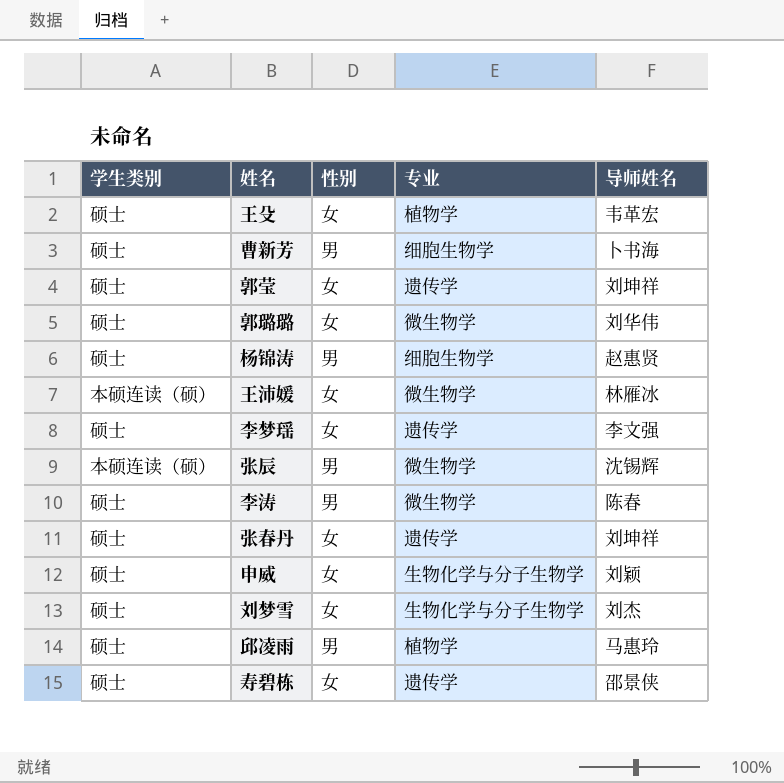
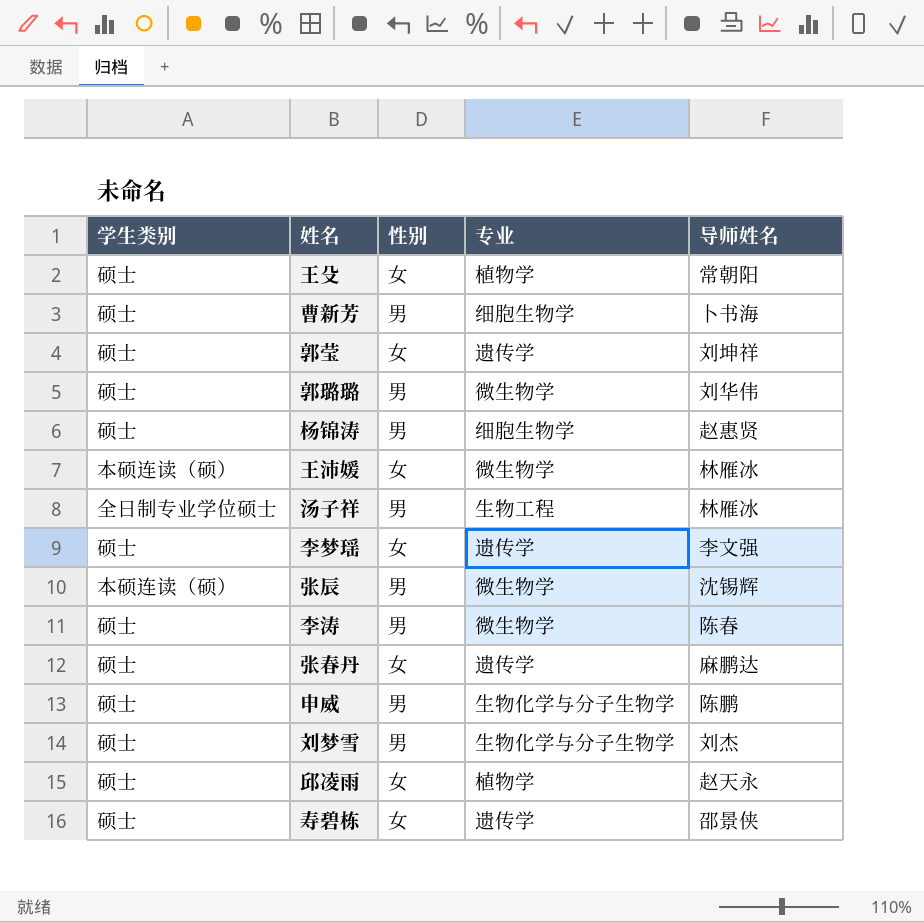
王殳 | 导师姓名: 韦革宏 -> 常朝阳
郭璐璐 | 性别: 女 -> 男
row 汤子祥: none -> 全日制专业学位硕士 | 男 | 生物工程 | 林雁冰
张春丹 | 导师姓名: 刘坤祥 -> 麻鹏达
申威 | 性别: 女 -> 男
申威 | 导师姓名: 刘颖 -> 陈鹏
刘梦雪 | 性别: 女 -> 男
邱凌雨 | 性别: 男 -> 女
邱凌雨 | 导师姓名: 马惠玲 -> 赵天永

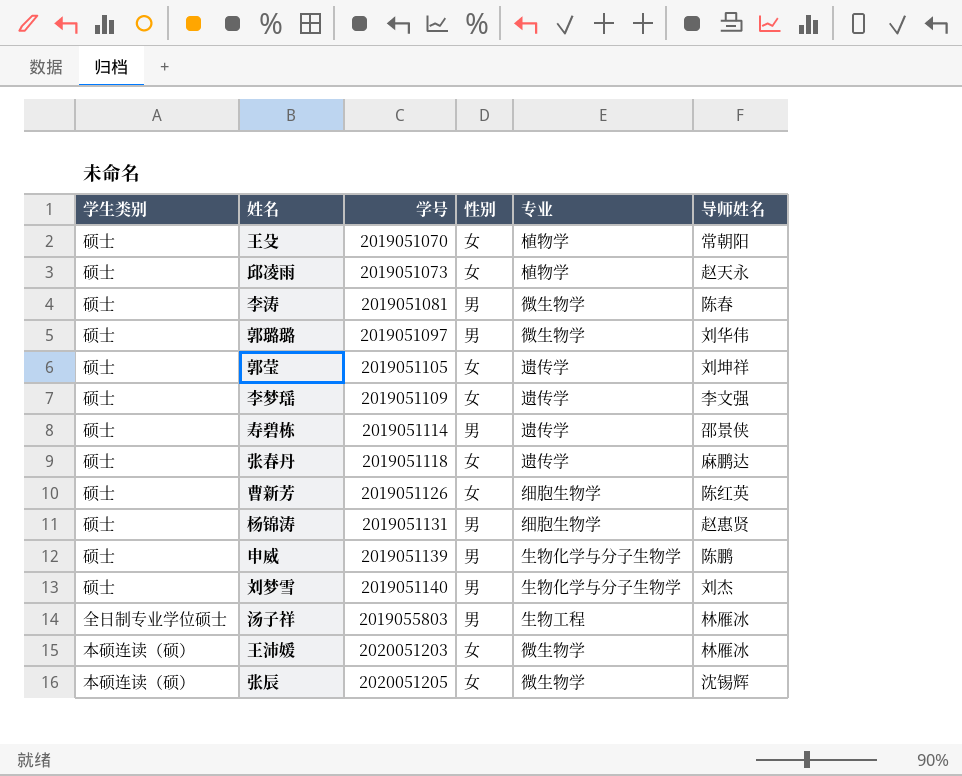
row order: none -> 学号 ascending
column 学号 | position: none -> 3
寿碧栋 | 性别: 女 -> 男
曹新芳 | 性别: 男 -> 女
曹新芳 | 导师姓名: 卜书海 -> 陈红英
张辰 | 性别: 男 -> 女

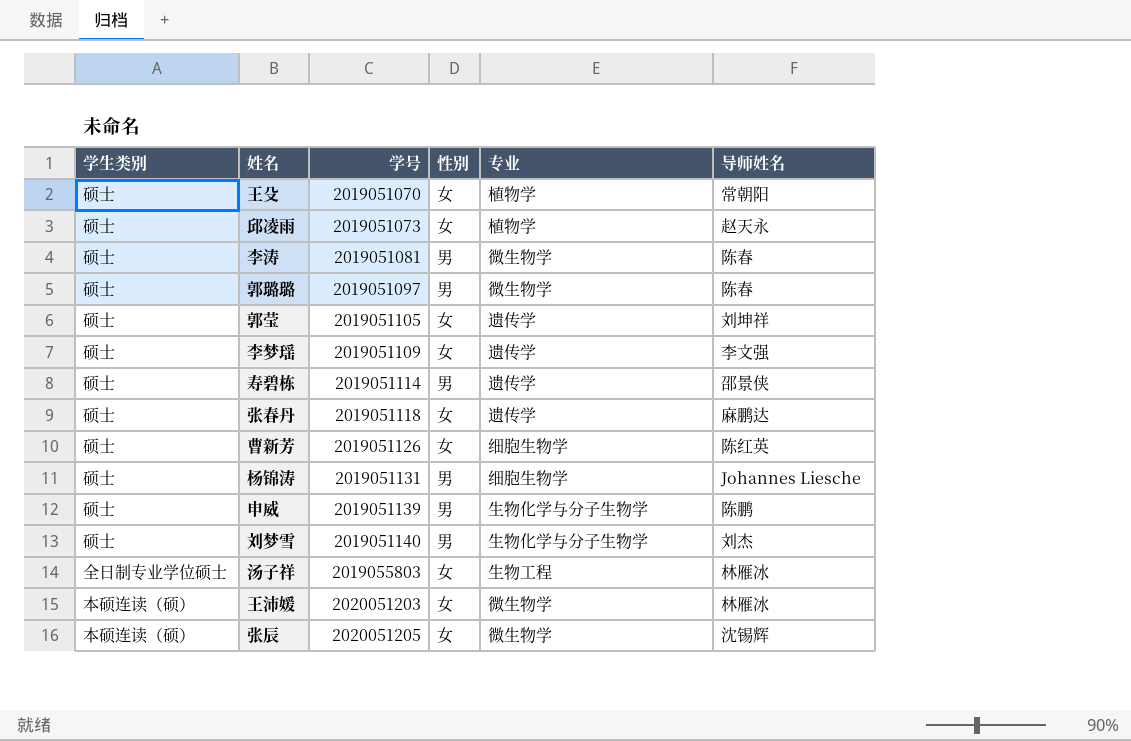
郭璐璐 | 导师姓名: 刘华伟 -> 陈春
杨锦涛 | 导师姓名: 赵惠贤 -> Johannes Liesche
汤子祥 | 性别: 男 -> 女

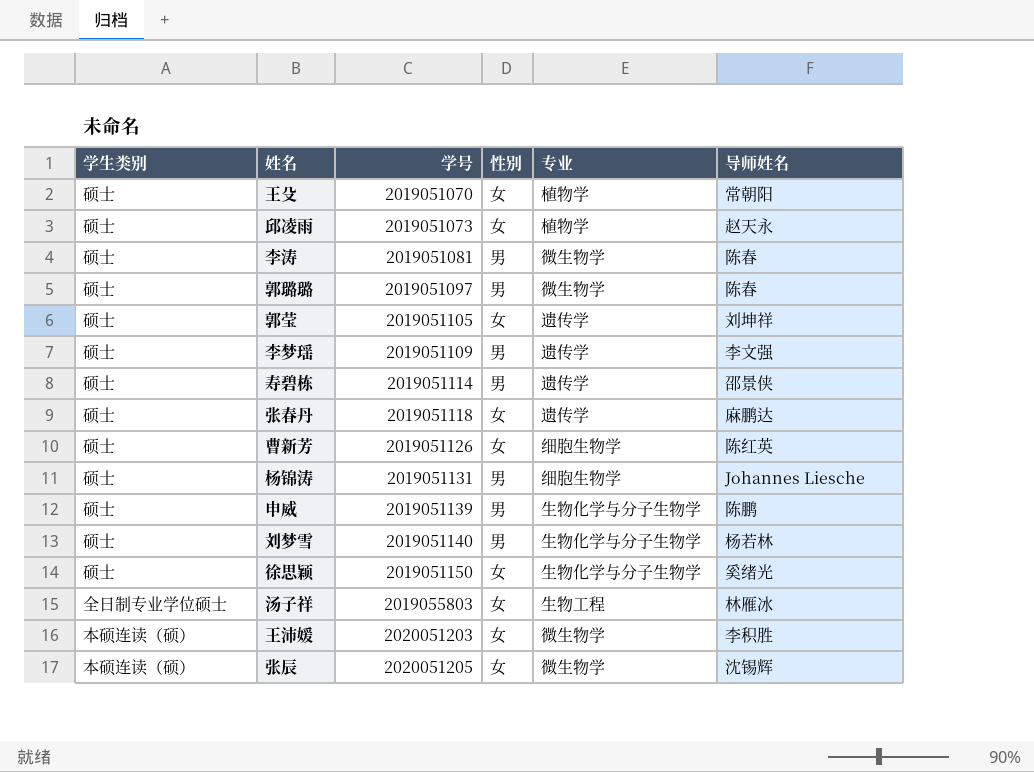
李梦瑶 | 性别: 女 -> 男
刘梦雪 | 导师姓名: 刘杰 -> 杨若林
row 徐思颖: none -> 硕士 | 2019051150 | 女 | 生物化学与分子生物学 | 奚绪光
王沛媛 | 导师姓名: 林雁冰 -> 李积胜

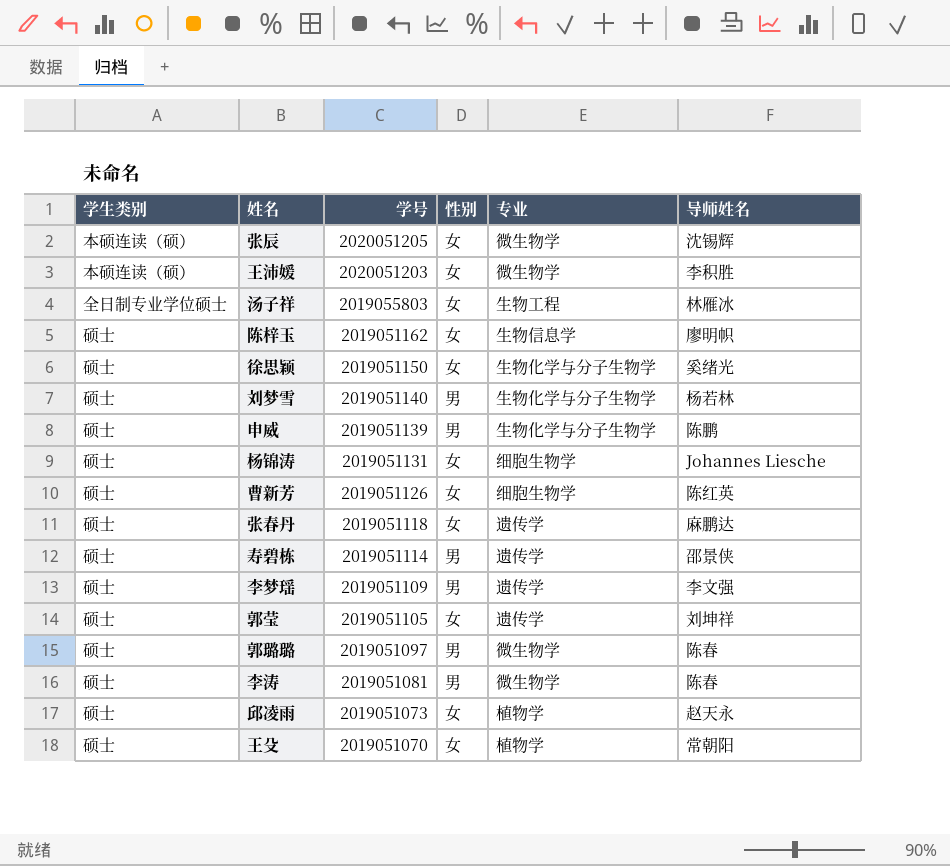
row order: 学号 ascending -> 学号 descending
row 陈梓玉: none -> 硕士 | 2019051162 | 女 | 生物信息学 | 廖明帜
杨锦涛 | 性别: 男 -> 女

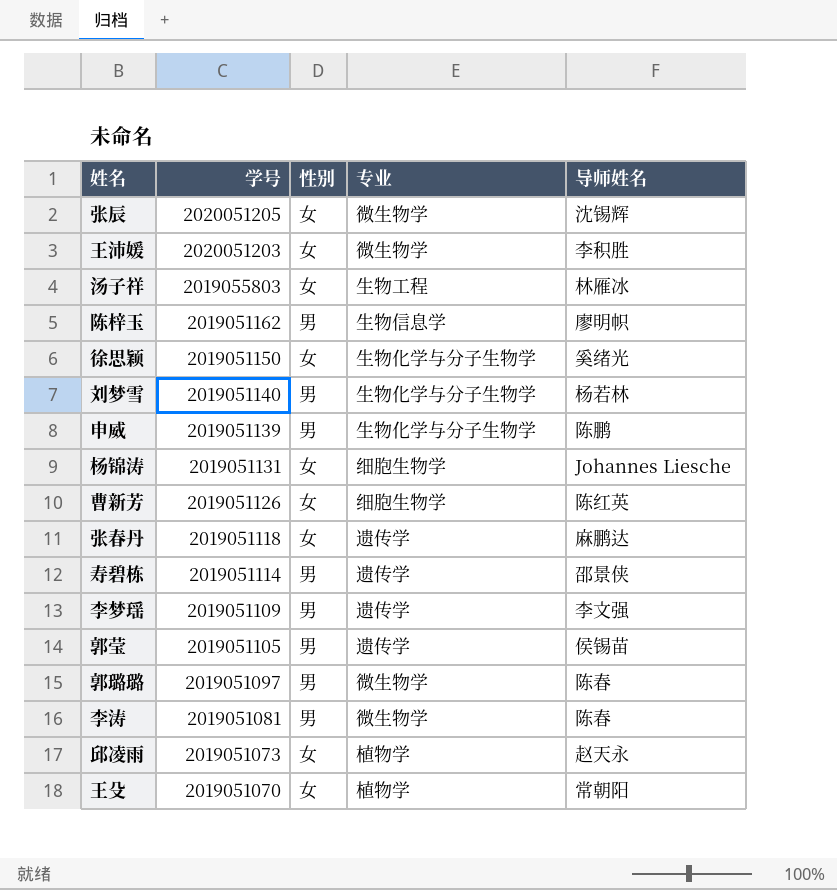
column 学生类别 | position: 1 -> none
陈梓玉 | 性别: 女 -> 男
郭莹 | 性别: 女 -> 男
郭莹 | 导师姓名: 刘坤祥 -> 侯锡苗

